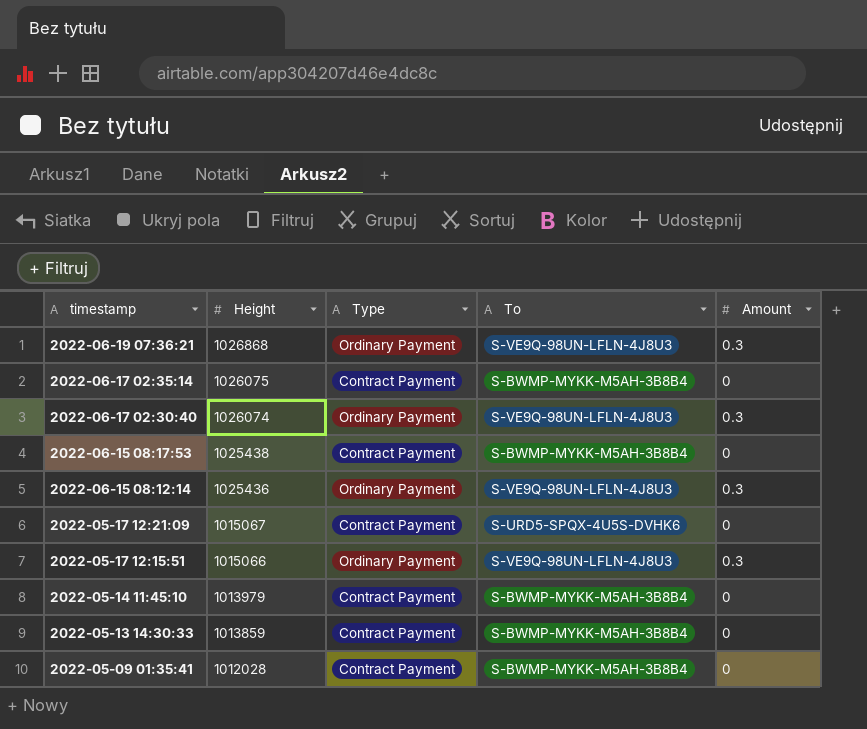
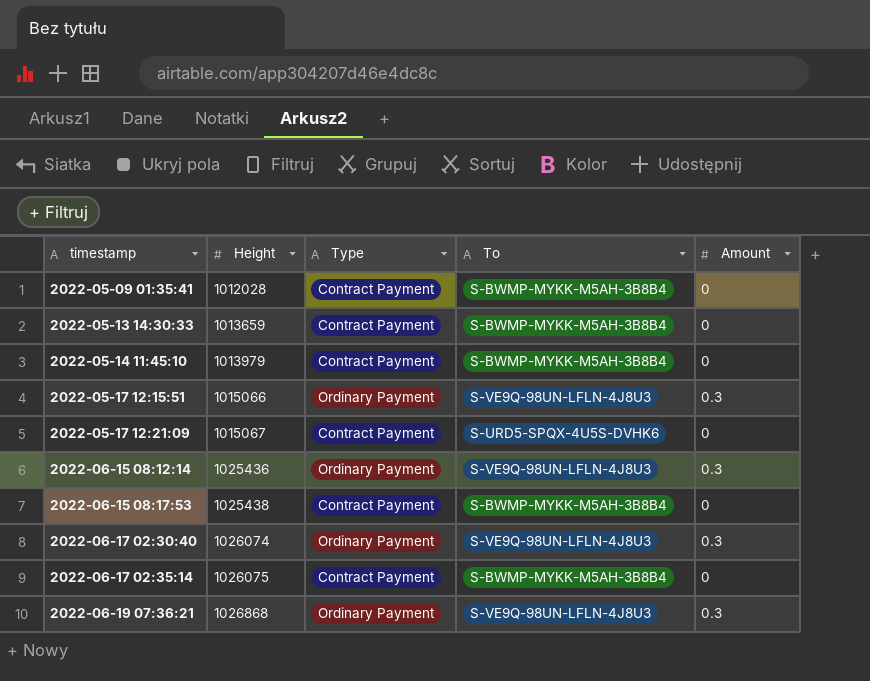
row order: timestamp descending -> timestamp ascending
2022-05-13 14:30:33 | Height: 1013859 -> 1013659

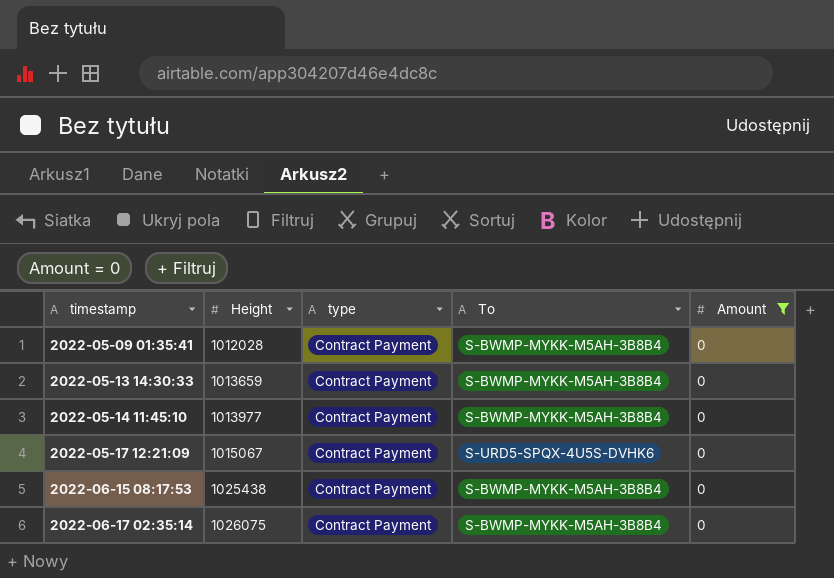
filter: none -> Amount = 0
column name: Type -> type
2022-05-14 11:45:10 | Height: 1013979 -> 1013977

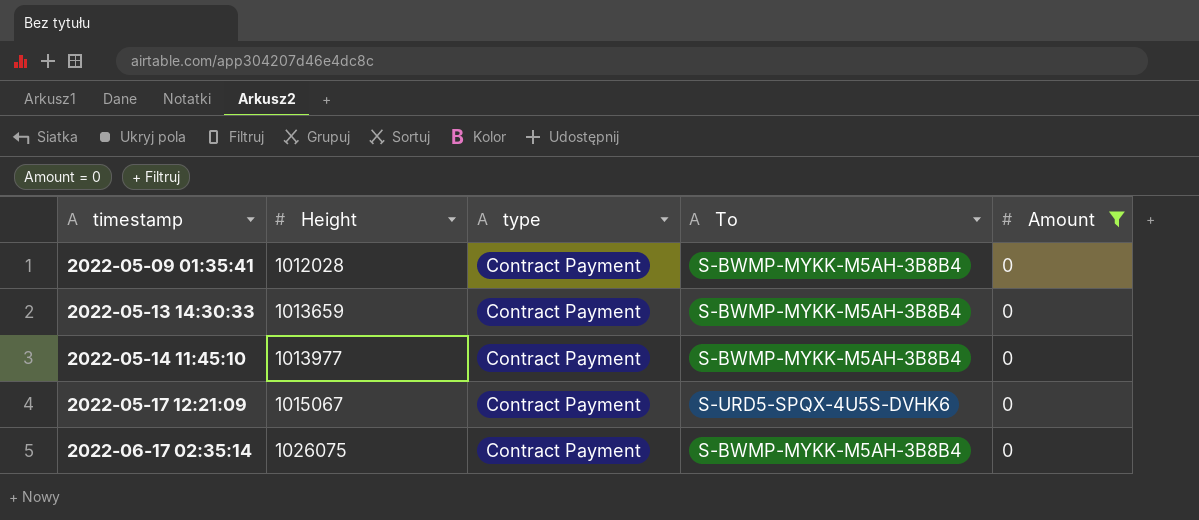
row 2022-06-15 08:17:53: 1025438 | Contract Payment | S-BWMP-MYKK-M5AH-3B8B4 | 0 -> none

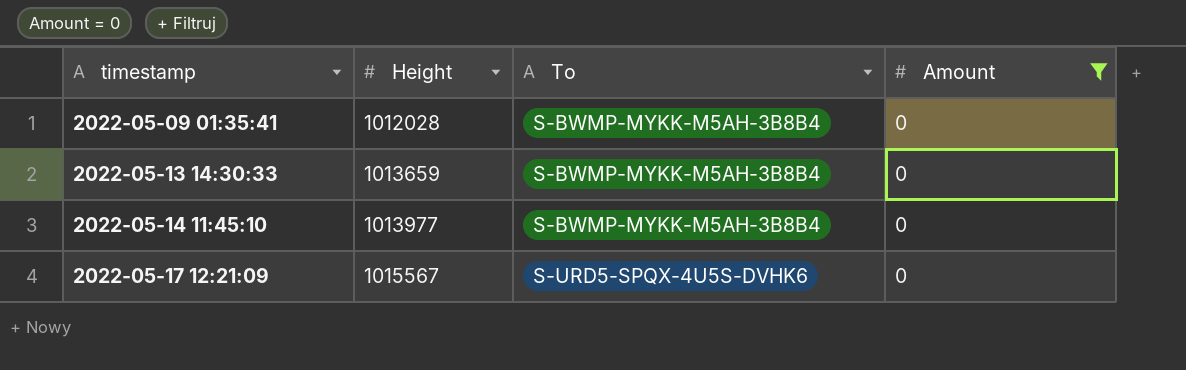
column type | position: 3 -> none
row 2022-06-17 02:35:14: 1026075 | Contract Payment | S-BWMP-MYKK-M5AH-3B8B4 | 0 -> none
2022-05-17 12:21:09 | Height: 1015067 -> 1015567

